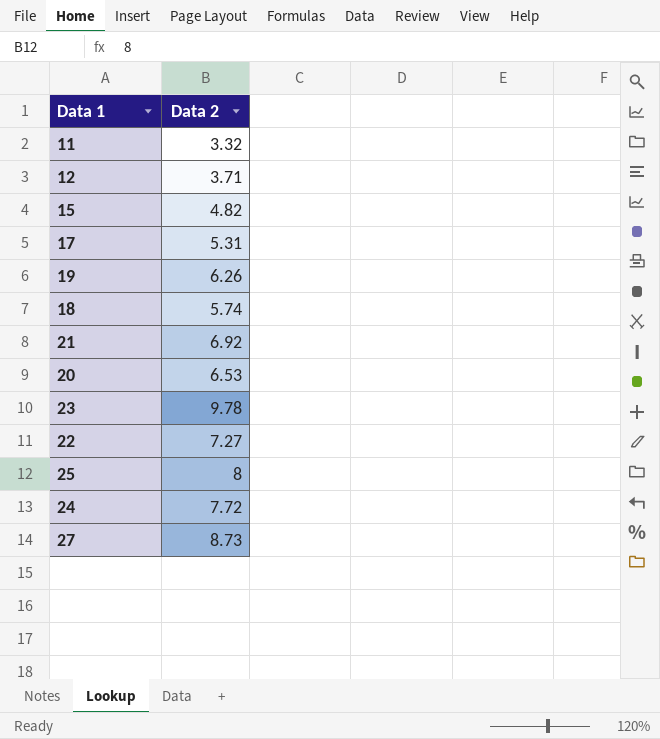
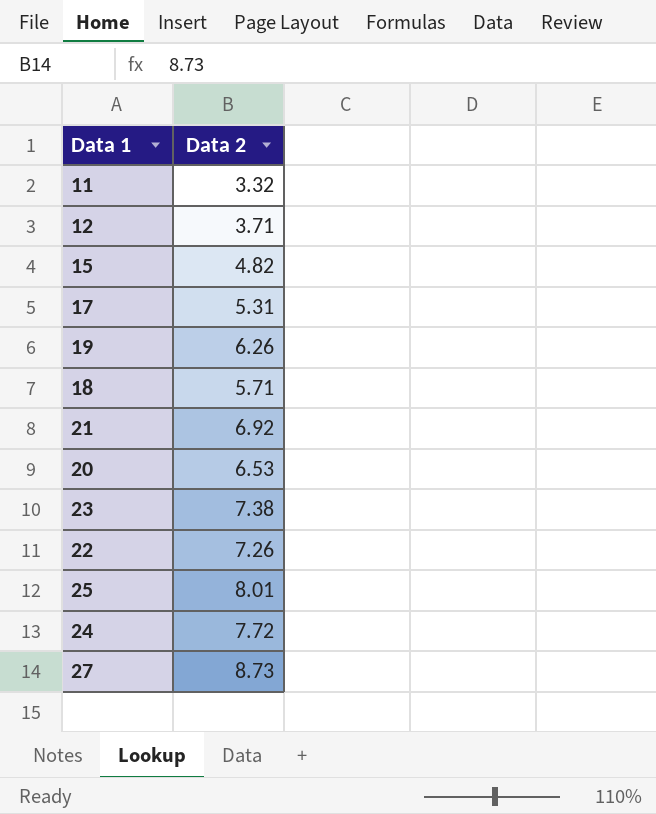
18 | Data 2: 5.74 -> 5.71
23 | Data 2: 9.78 -> 7.38
22 | Data 2: 7.27 -> 7.26
25 | Data 2: 8 -> 8.01

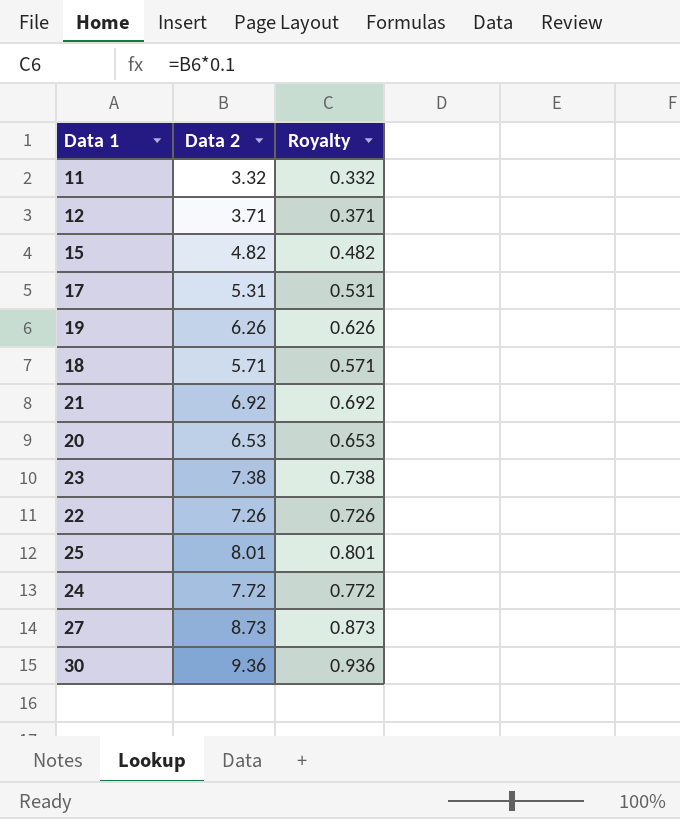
column Royalty | formula: none -> [Data 2] * 0.1
row 30: none -> 9.36 | 0.936

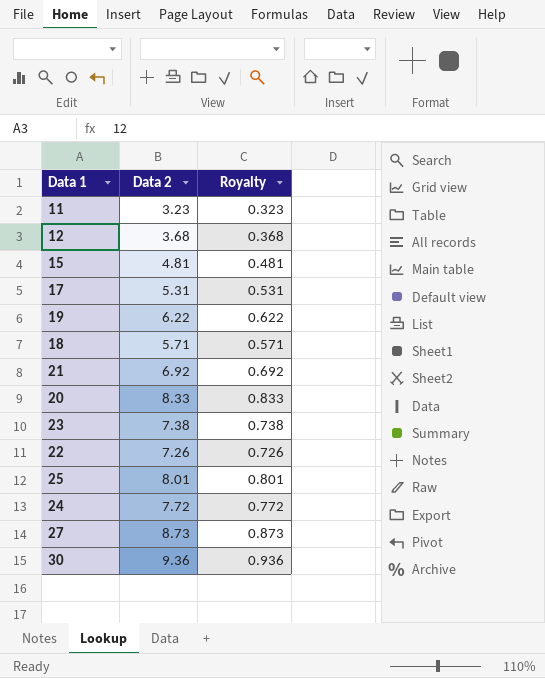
11 | Data 2: 3.32 -> 3.23
11 | Royalty: 0.332 -> 0.323
12 | Data 2: 3.71 -> 3.68
12 | Royalty: 0.371 -> 0.368
15 | Data 2: 4.82 -> 4.81
15 | Royalty: 0.482 -> 0.481
19 | Data 2: 6.26 -> 6.22
19 | Royalty: 0.626 -> 0.622
20 | Data 2: 6.53 -> 8.33
20 | Royalty: 0.653 -> 0.833

